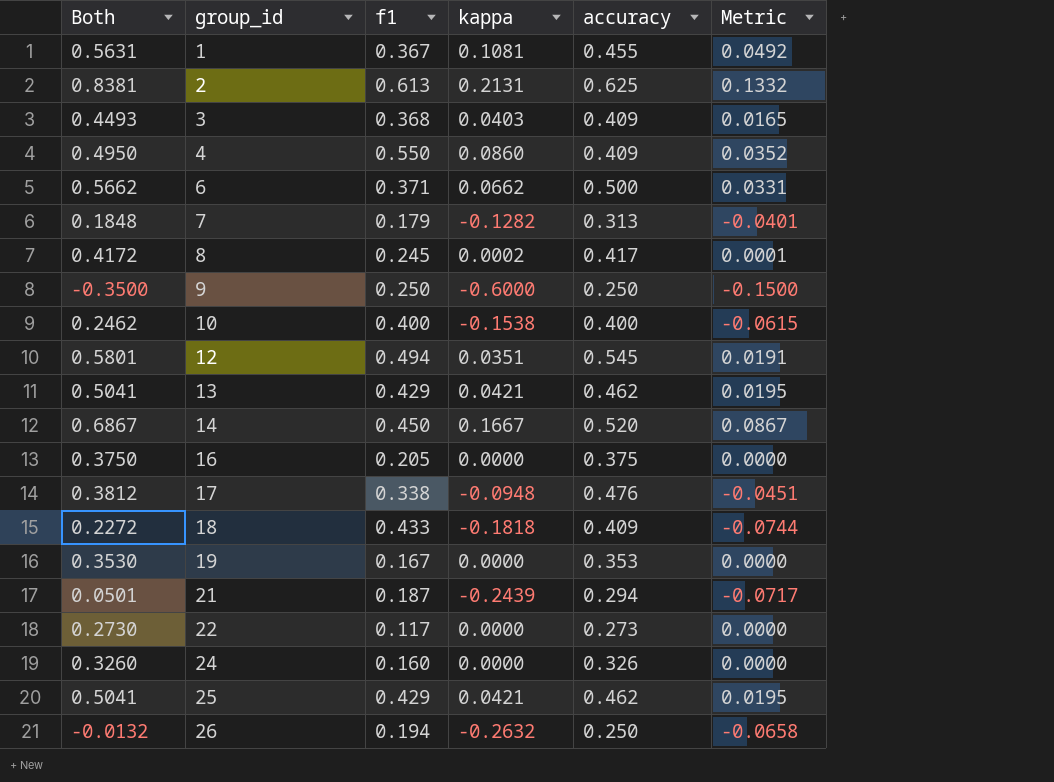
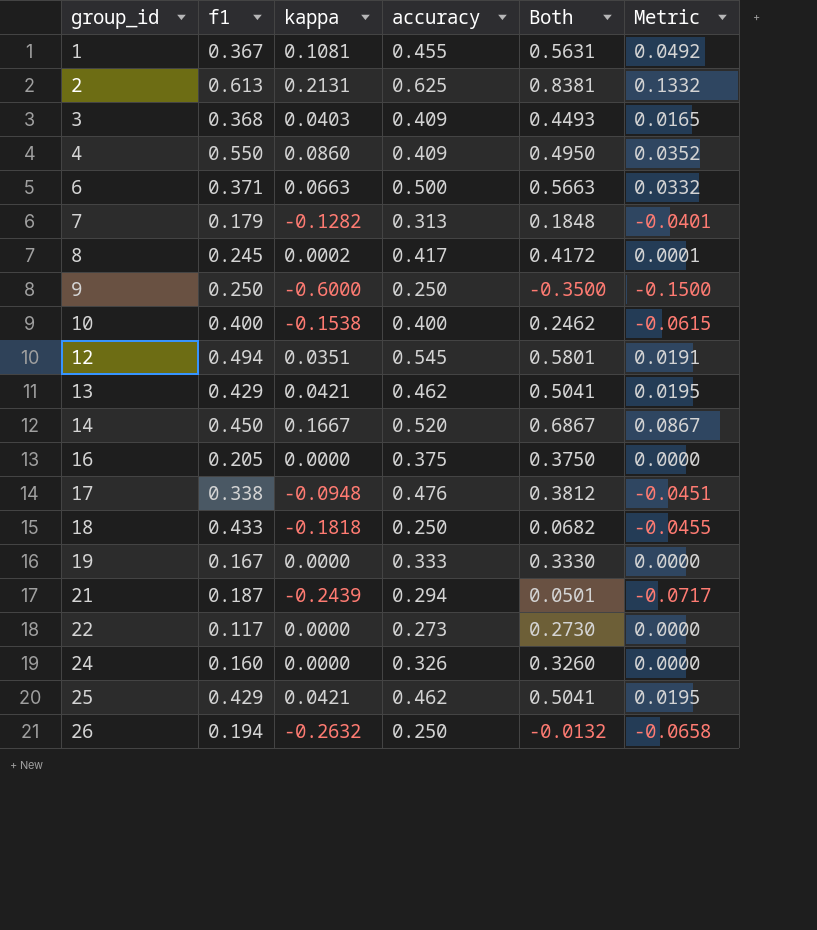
column Both | position: 1 -> 5
6 | kappa: 0.0662 -> 0.0663
6 | Both: 0.5662 -> 0.5663
6 | Metric: 0.0331 -> 0.0332
18 | accuracy: 0.409 -> 0.250
18 | Both: 0.2272 -> 0.0682
18 | Metric: -0.0744 -> -0.0455
19 | accuracy: 0.353 -> 0.333
19 | Both: 0.3530 -> 0.3330

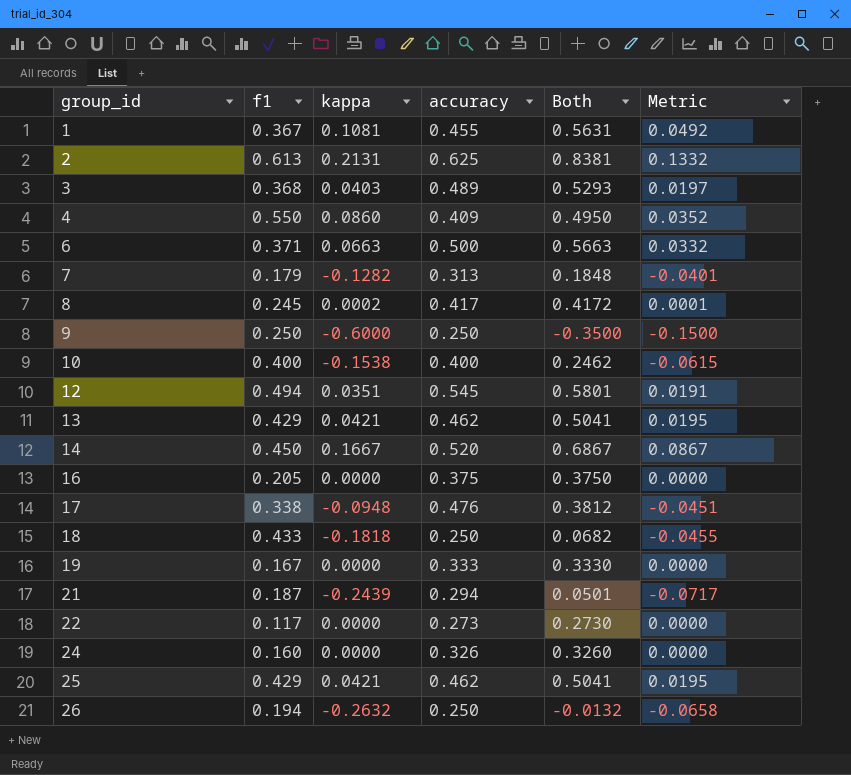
3 | accuracy: 0.409 -> 0.489
3 | Both: 0.4493 -> 0.5293
3 | Metric: 0.0165 -> 0.0197

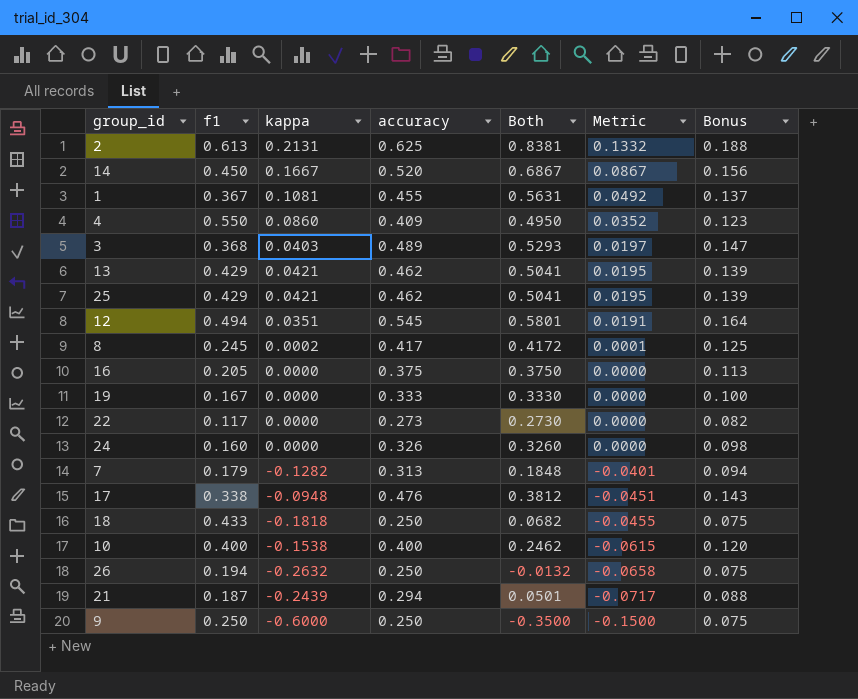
row order: group_id ascending -> Metric descending
column Bonus | formula: none -> [accuracy] * 0.3
row 6: 0.371 | 0.0663 | 0.500 | 0.5663 | 0.0332 -> none

